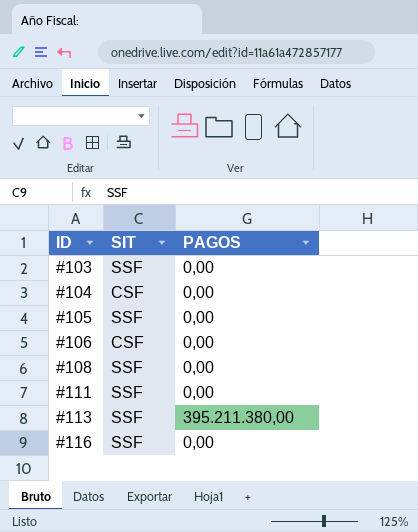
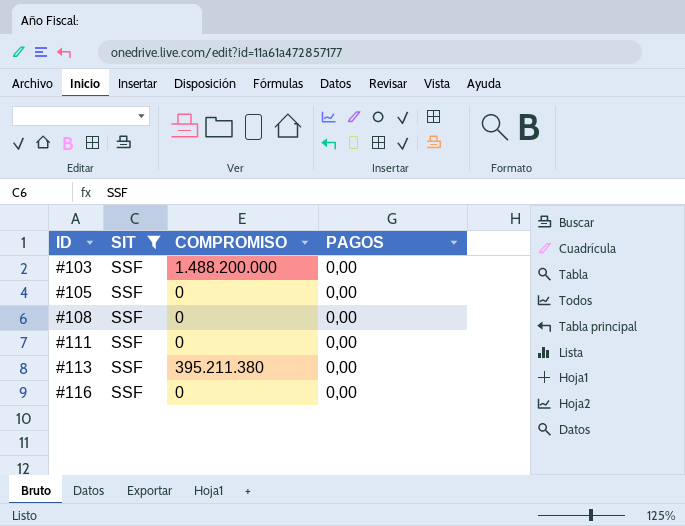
filter: none -> SIT = SSF
column COMPROMISO | position: none -> 3
#113 | PAGOS: 395.211.380,00 -> 0,00

